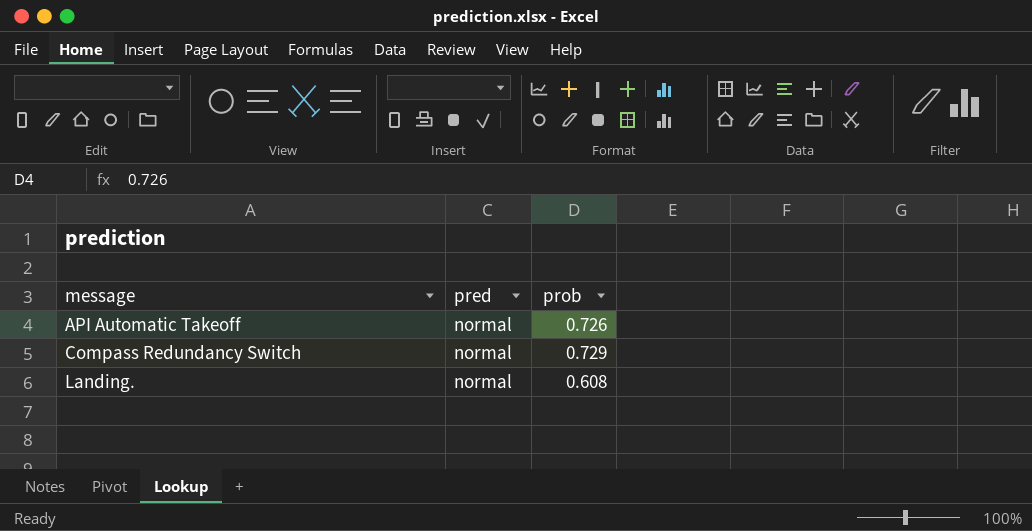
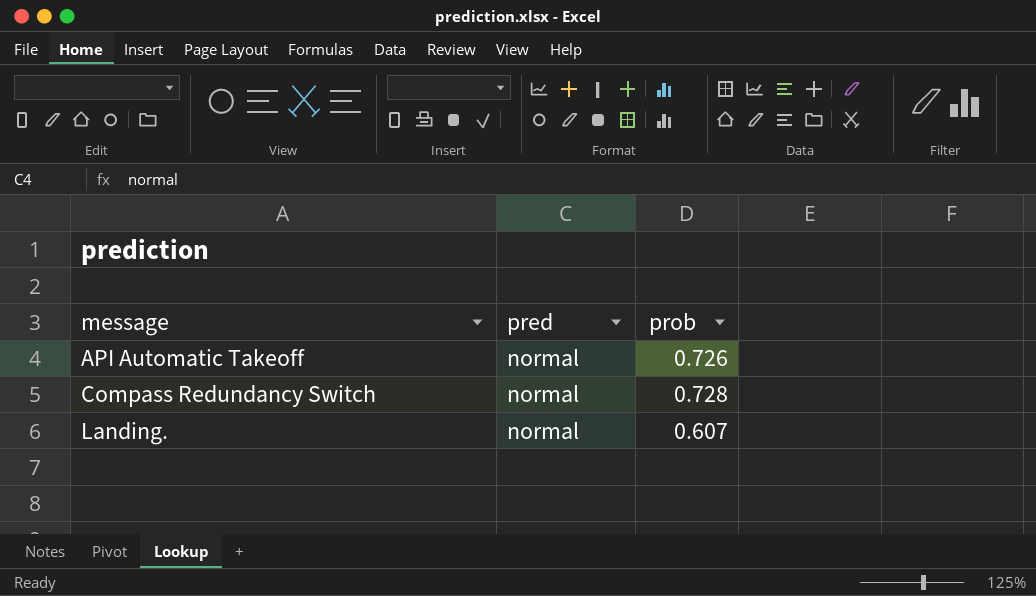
Compass Redundancy Switch | prob: 0.729 -> 0.728
Landing. | prob: 0.608 -> 0.607

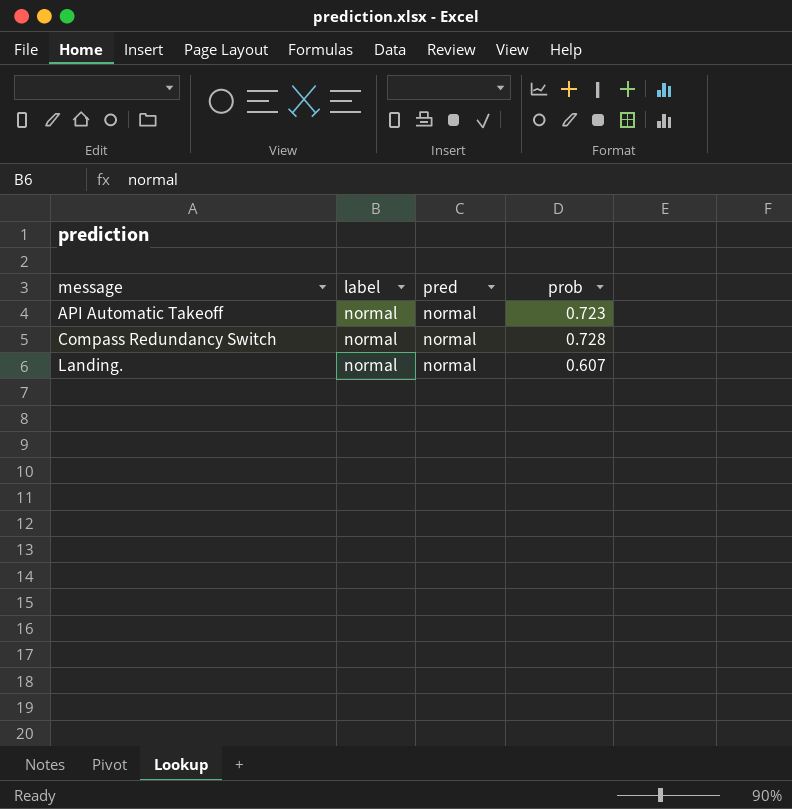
column label | position: none -> 2
API Automatic Takeoff | prob: 0.726 -> 0.723

